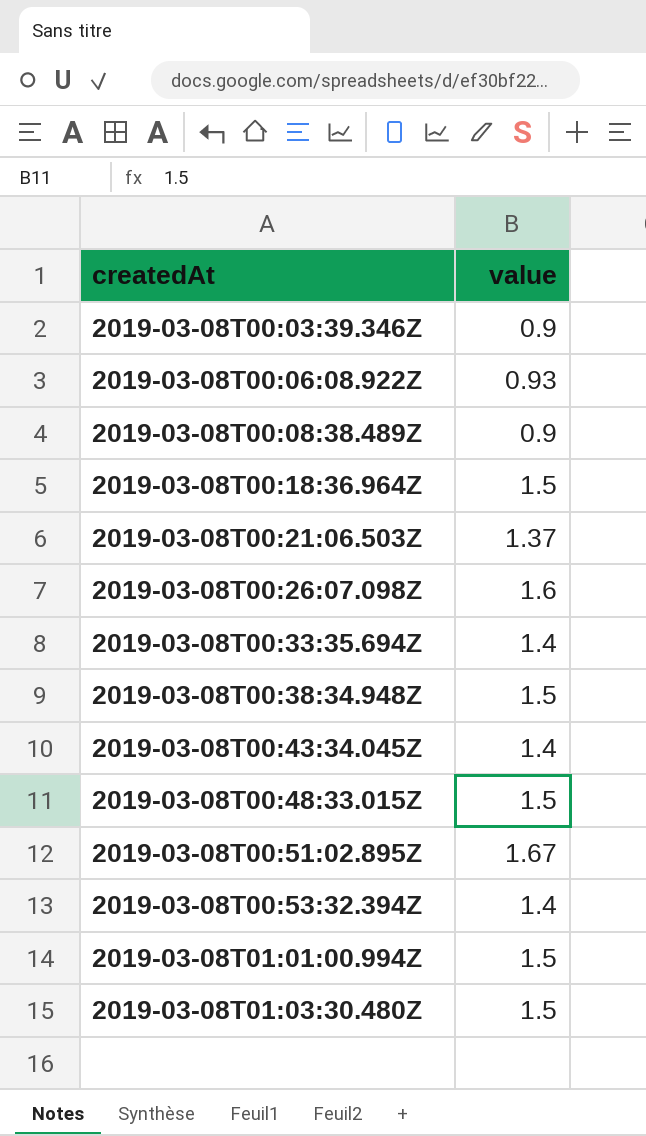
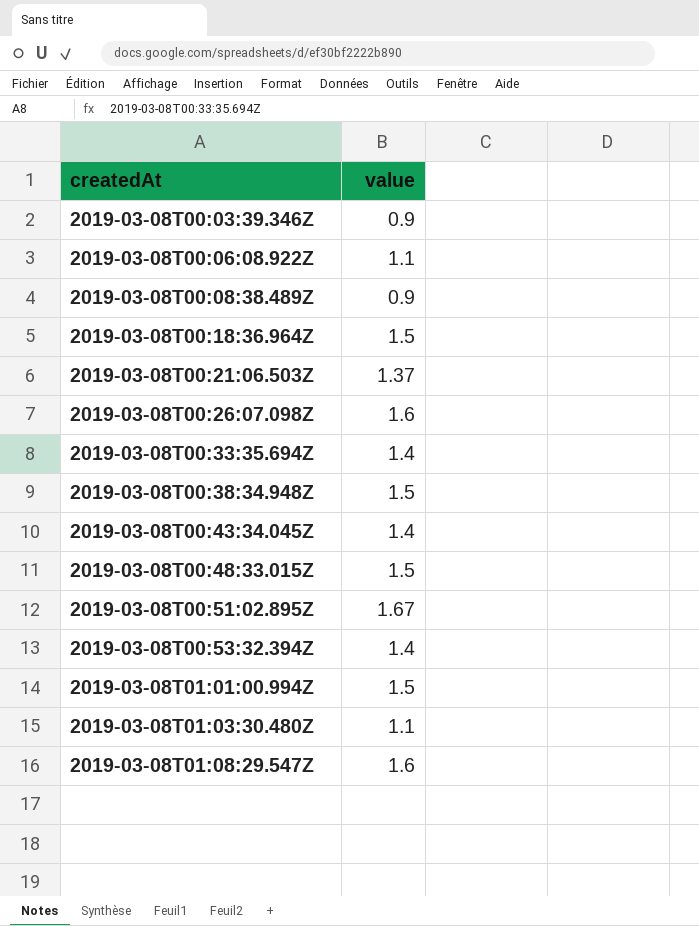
2019-03-08T00:06:08.922Z | value: 0.93 -> 1.1
2019-03-08T01:03:30.480Z | value: 1.5 -> 1.1
row 2019-03-08T01:08:29.547Z: none -> 1.6

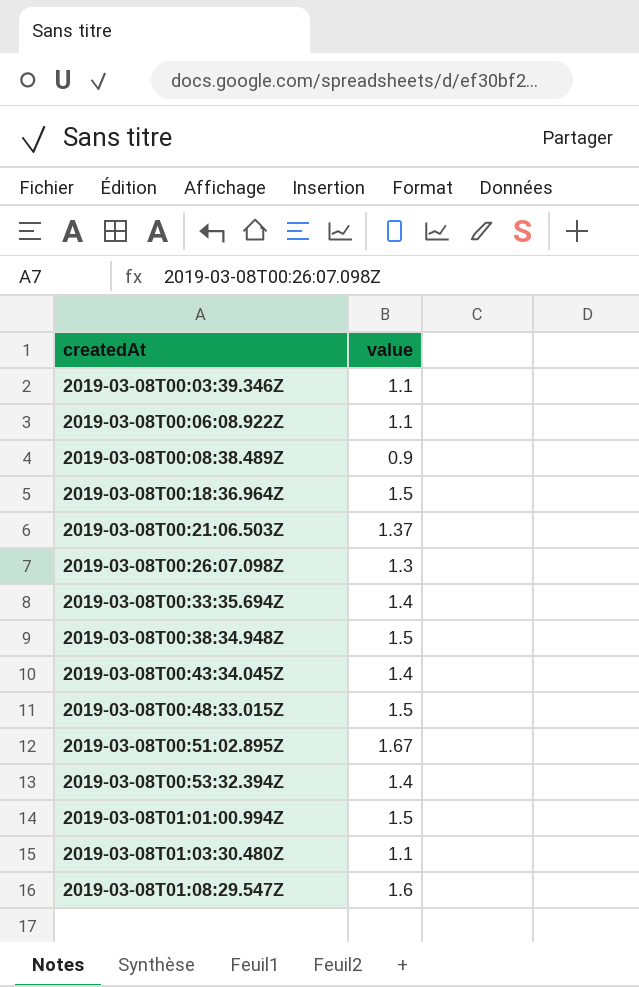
2019-03-08T00:03:39.346Z | value: 0.9 -> 1.1
2019-03-08T00:26:07.098Z | value: 1.6 -> 1.3

